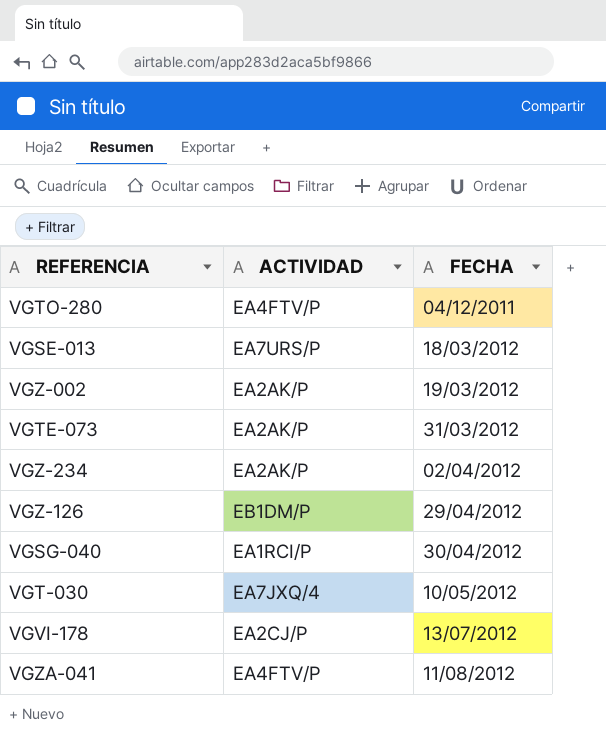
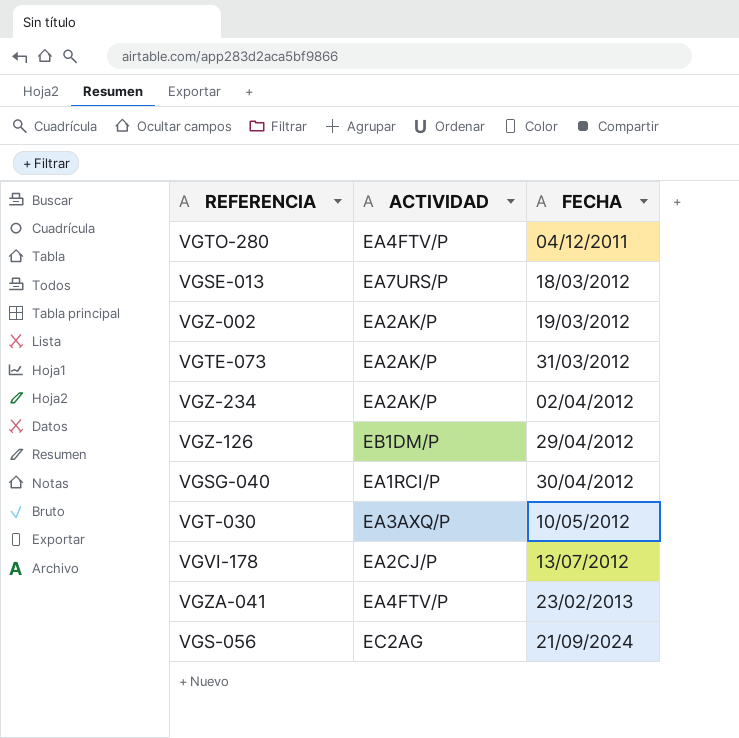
VGT-030 | ACTIVIDAD: EA7JXQ/4 -> EA3AXQ/P
VGZA-041 | FECHA: 11/08/2012 -> 23/02/2013
row VGS-056: none -> EC2AG | 21/09/2024

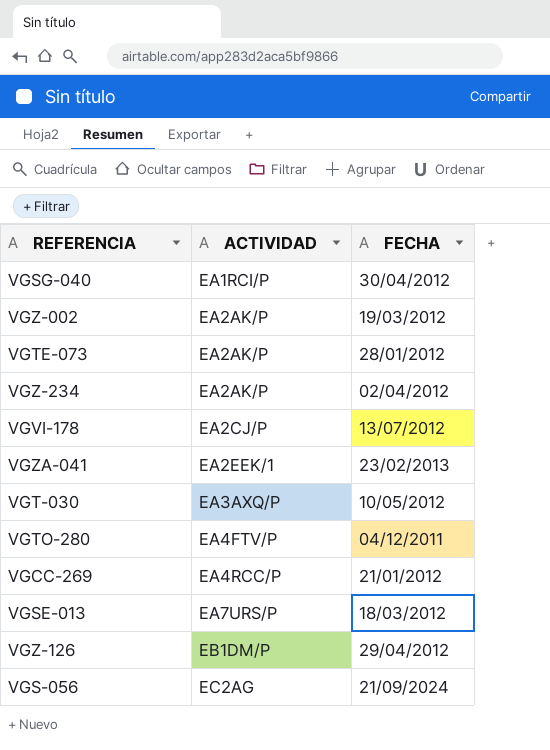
row order: FECHA ascending -> ACTIVIDAD ascending
VGTE-073 | FECHA: 31/03/2012 -> 28/01/2012
VGZA-041 | ACTIVIDAD: EA4FTV/P -> EA2EEK/1
row VGCC-269: none -> EA4RCC/P | 21/01/2012

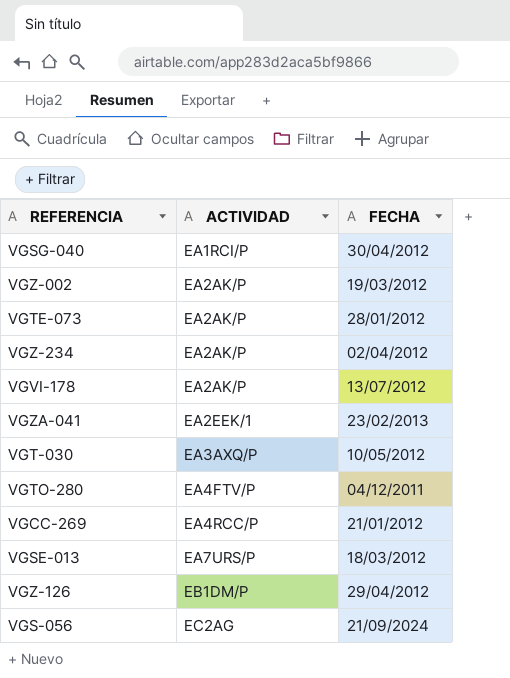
VGVI-178 | ACTIVIDAD: EA2CJ/P -> EA2AK/P

